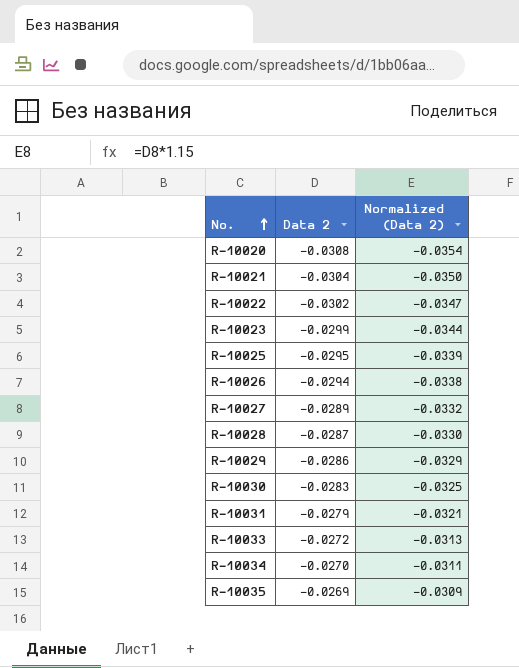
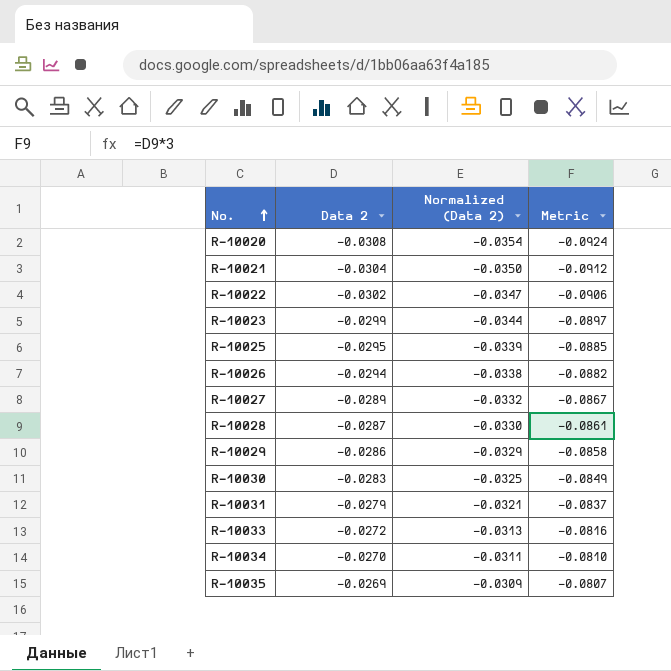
column Metric | formula: none -> [Data 2] * 3

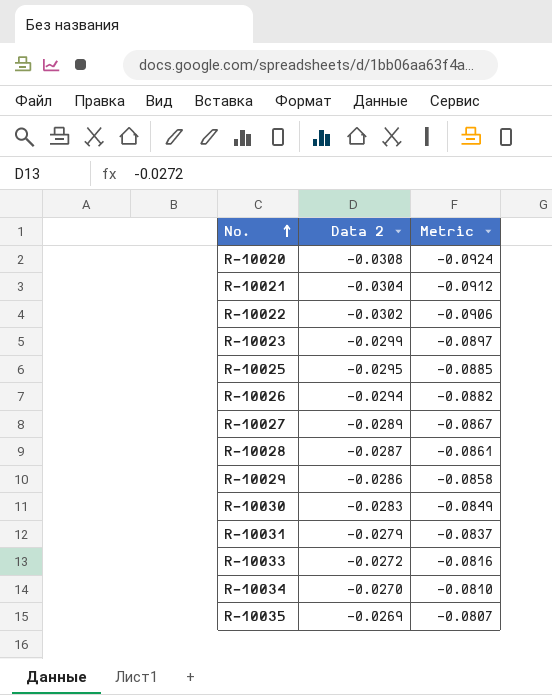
column Normalized (Data 2) | formula: [Data 2] * 1.15 -> none

